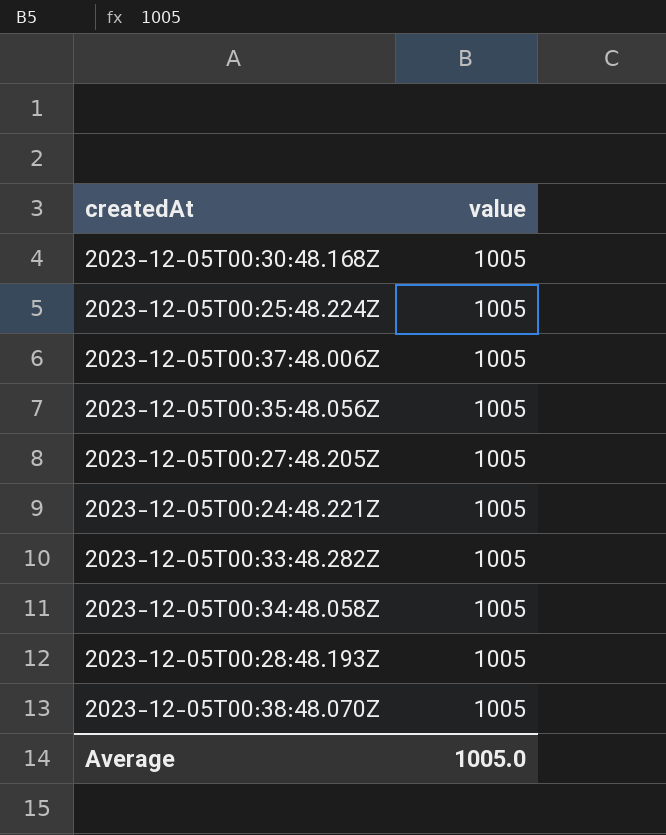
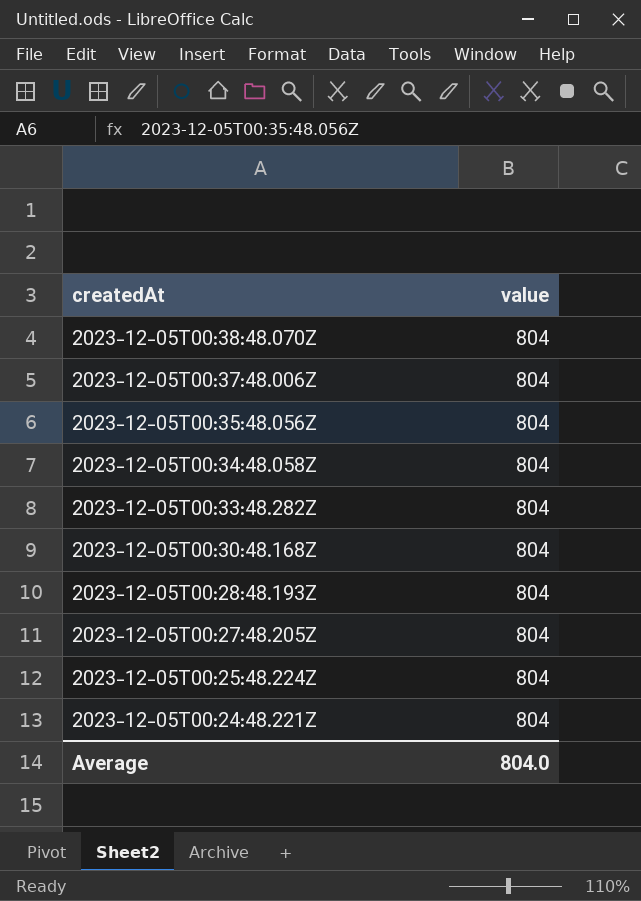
row order: none -> createdAt descending
2023-12-05T00:38:48.070Z | value: 1005 -> 804
2023-12-05T00:37:48.006Z | value: 1005 -> 804
2023-12-05T00:35:48.056Z | value: 1005 -> 804
2023-12-05T00:34:48.058Z | value: 1005 -> 804
2023-12-05T00:33:48.282Z | value: 1005 -> 804
2023-12-05T00:30:48.168Z | value: 1005 -> 804
2023-12-05T00:28:48.193Z | value: 1005 -> 804
2023-12-05T00:27:48.205Z | value: 1005 -> 804
2023-12-05T00:25:48.224Z | value: 1005 -> 804
2023-12-05T00:24:48.221Z | value: 1005 -> 804
Average | value: 1005.0 -> 804.0

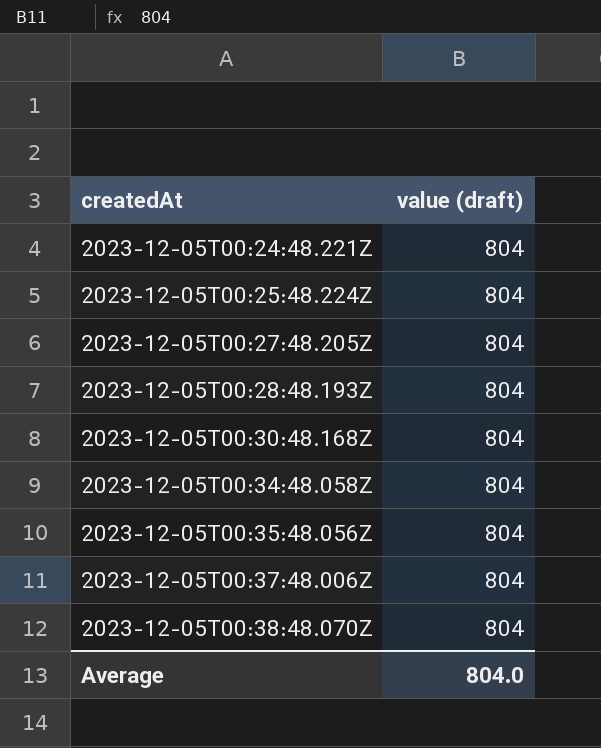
row order: createdAt descending -> createdAt ascending
column name: value -> value (draft)
row 2023-12-05T00:33:48.282Z: 804 -> none

